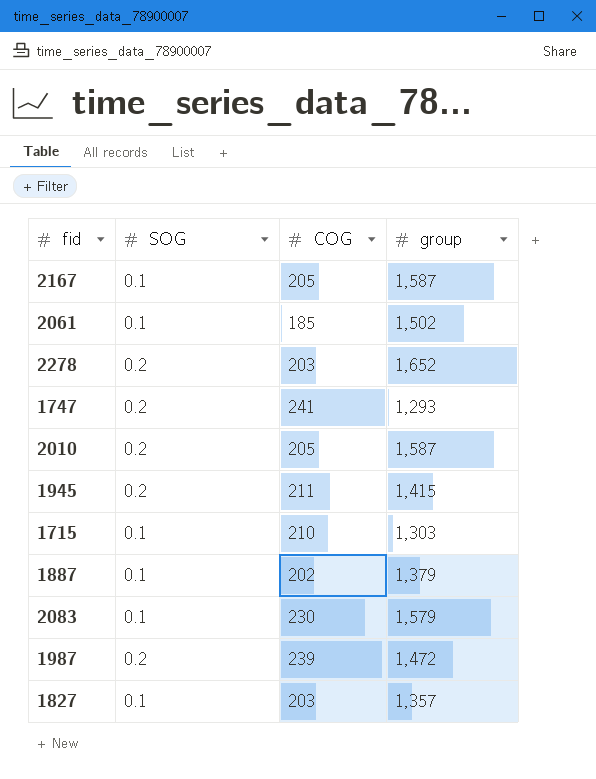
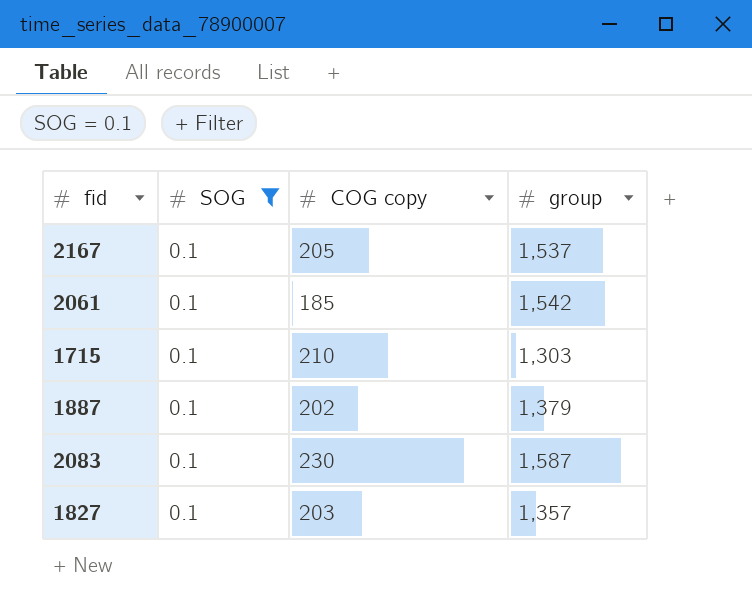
filter: none -> SOG = 0.1
column name: COG -> COG copy
2167 | group: 1,587 -> 1,537
2061 | group: 1,502 -> 1,542
2083 | group: 1,579 -> 1,587

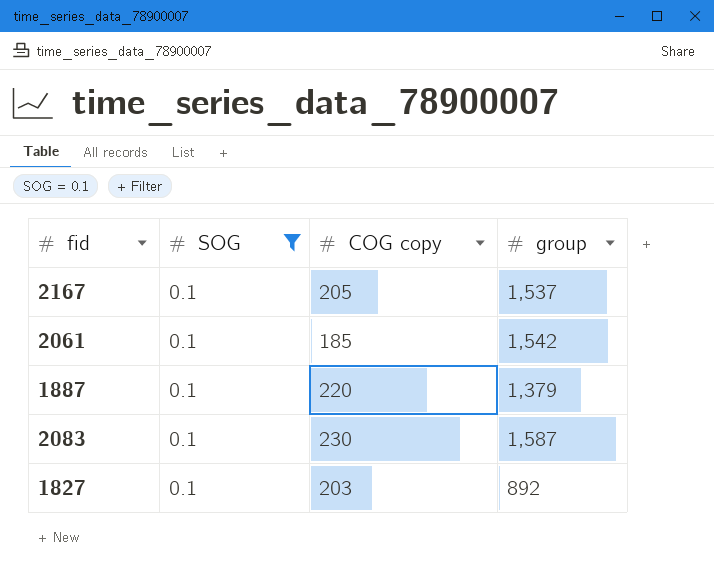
row 1715: 0.1 | 210 | 1,303 -> none
1887 | COG copy: 202 -> 220
1827 | group: 1,357 -> 892

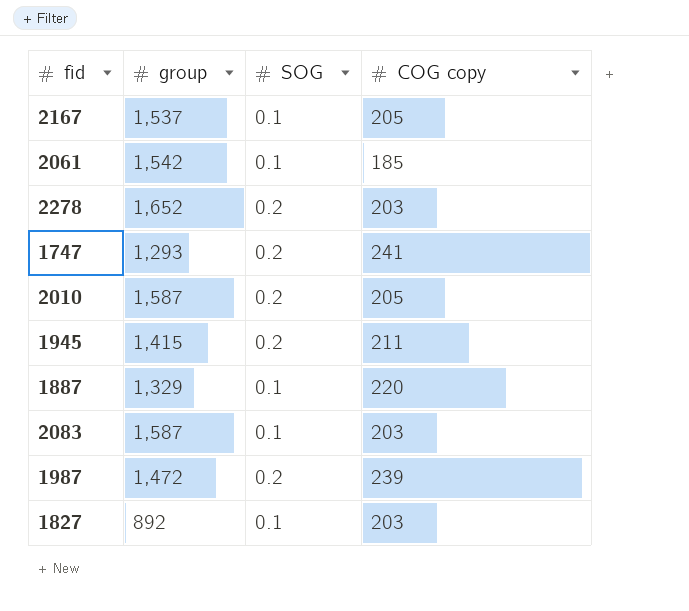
filter: SOG = 0.1 -> none
column group | position: 4 -> 2
1887 | group: 1,379 -> 1,329
2083 | COG copy: 230 -> 203

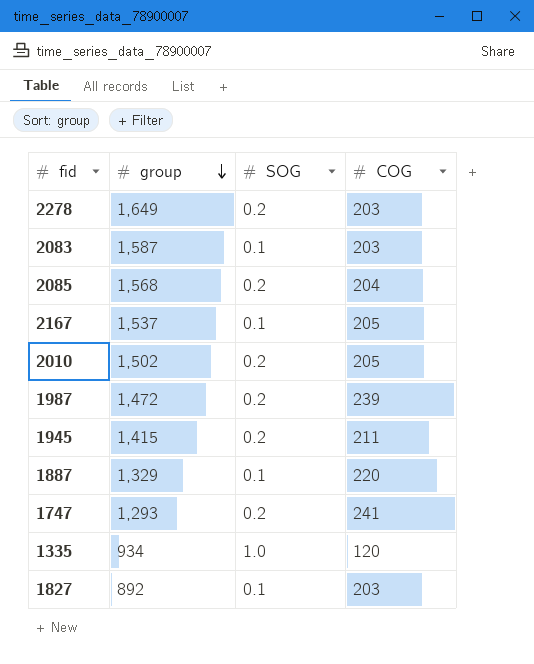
row order: none -> group descending
column name: COG copy -> COG
row 2061: 1,542 | 0.1 | 185 -> none
2278 | group: 1,652 -> 1,649
row 2085: none -> 1,568 | 0.2 | 204
2010 | group: 1,587 -> 1,502
row 1335: none -> 934 | 1.0 | 120

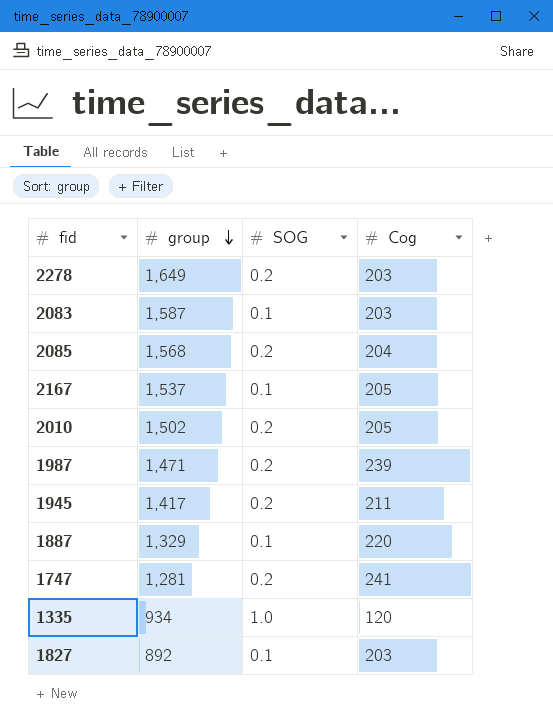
column name: COG -> Cog
1987 | group: 1,472 -> 1,471
1945 | group: 1,415 -> 1,417
1747 | group: 1,293 -> 1,281

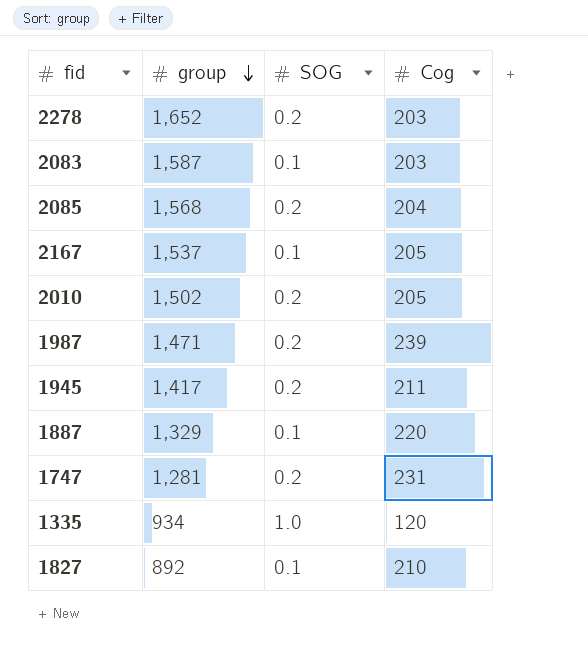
2278 | group: 1,649 -> 1,652
1747 | Cog: 241 -> 231
1827 | Cog: 203 -> 210

